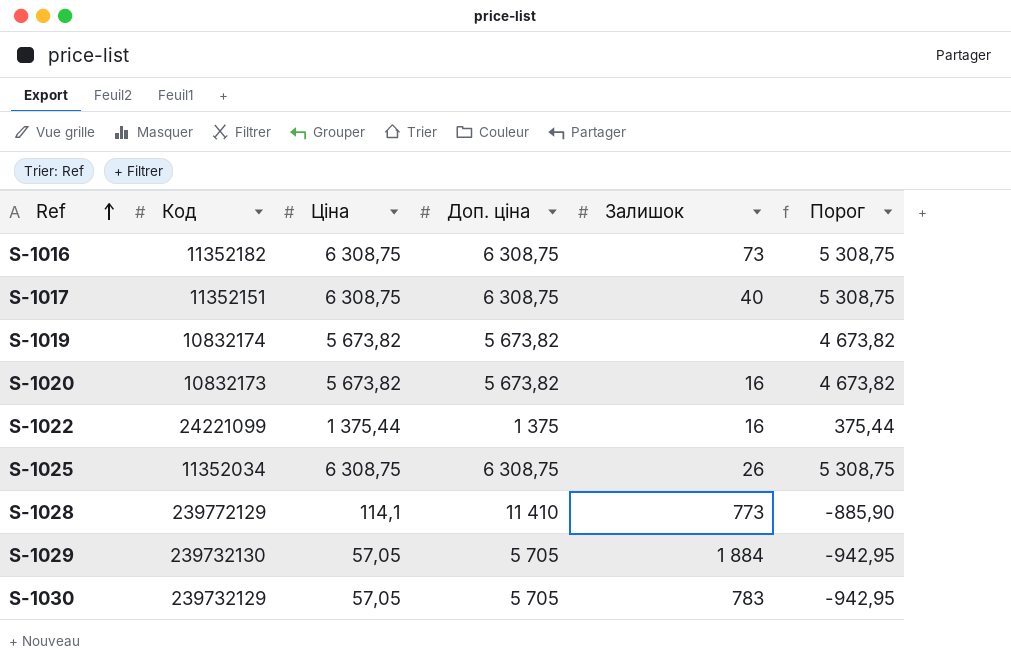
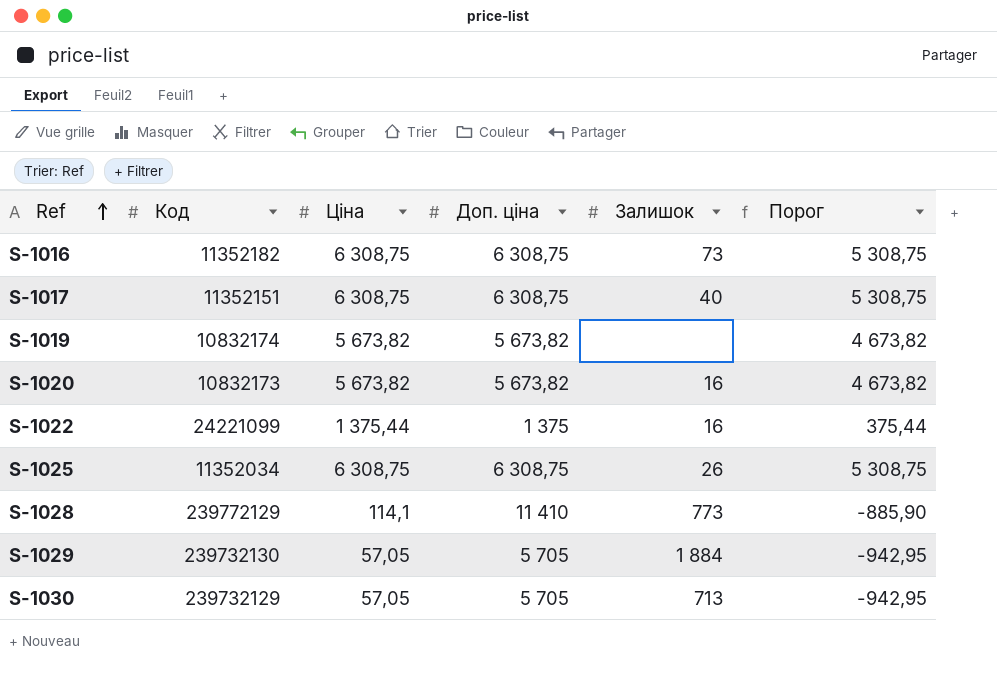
S-1030 | Залишок: 783 -> 713

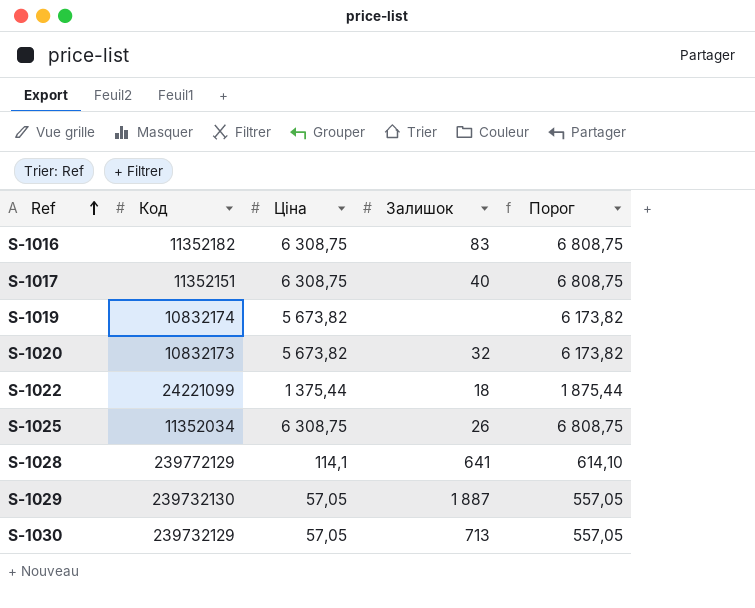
column Доп. ціна | position: 4 -> none
column Порог | formula: [Ціна] - 1000 -> [Ціна] + 500
S-1016 | Залишок: 73 -> 83
S-1020 | Залишок: 16 -> 32
S-1022 | Залишок: 16 -> 18
S-1028 | Залишок: 773 -> 641
S-1029 | Залишок: 1 884 -> 1 887

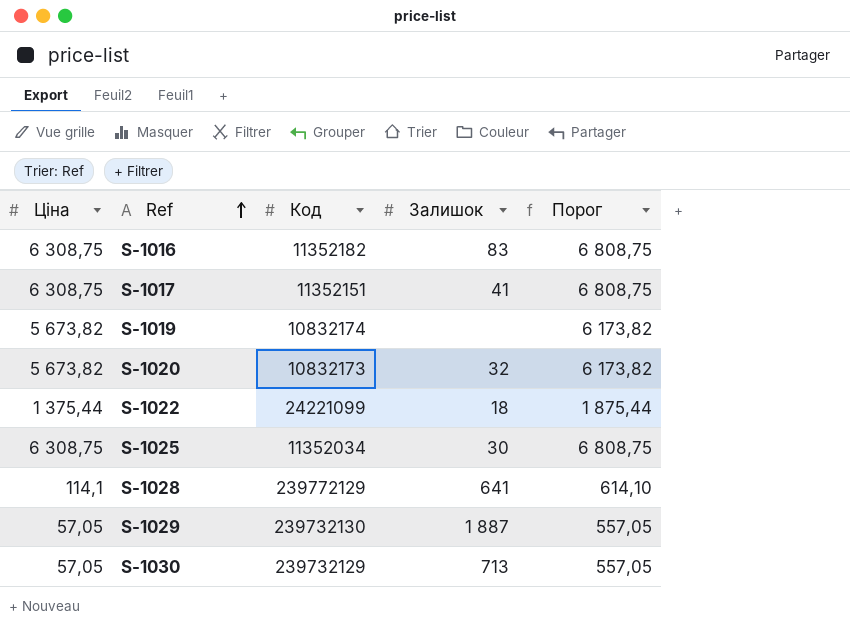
column Ціна | position: 3 -> 1
S-1017 | Залишок: 40 -> 41
S-1025 | Залишок: 26 -> 30

